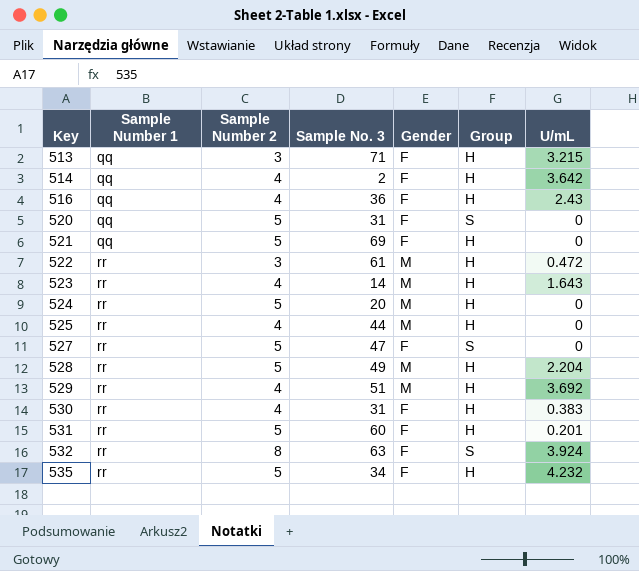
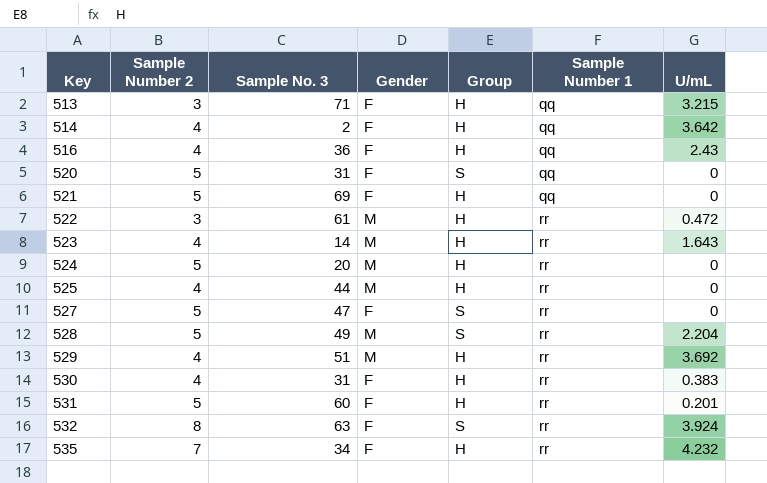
column Sample Number 1 | position: 2 -> 6
528 | Group: H -> S
535 | Sample Number 2: 5 -> 7

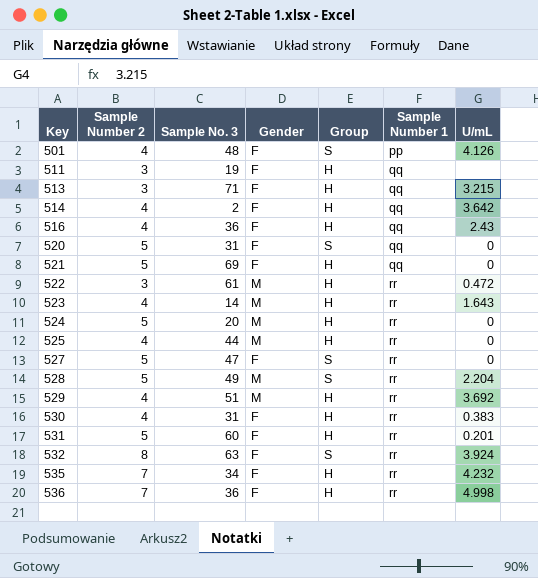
row 501: none -> 4 | 48 | F | S | pp | 4.126
row 511: none -> 3 | 19 | F | H | qq | none
row 536: none -> 7 | 36 | F | H | rr | 4.998

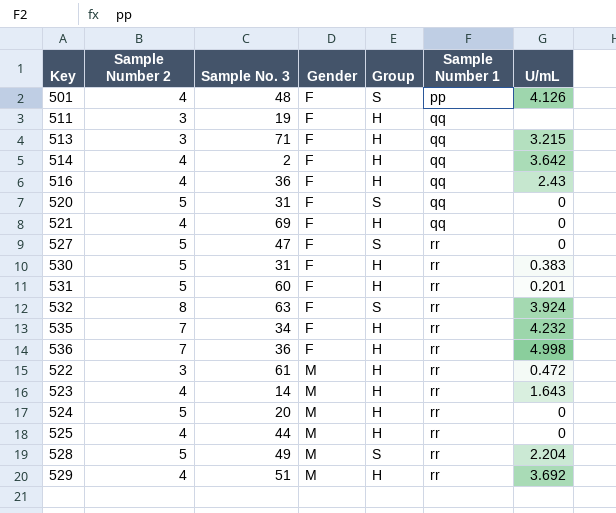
row order: Key ascending -> Gender ascending
521 | Sample Number 2: 5 -> 4
530 | Sample Number 2: 4 -> 5

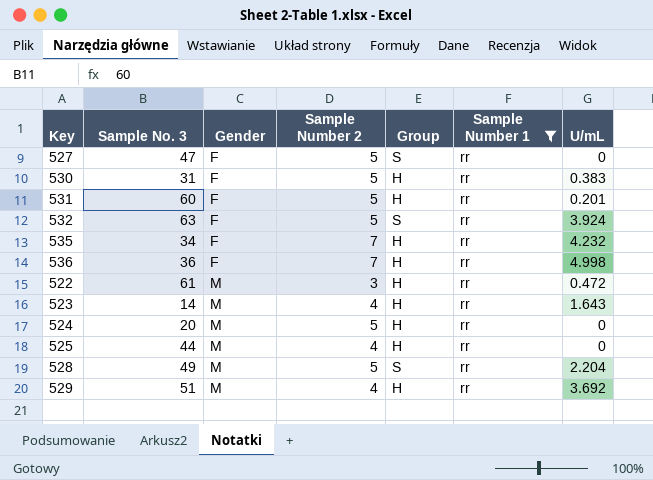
filter: none -> Sample Number 1 = rr
column Sample Number 2 | position: 2 -> 4
532 | Sample Number 2: 8 -> 5

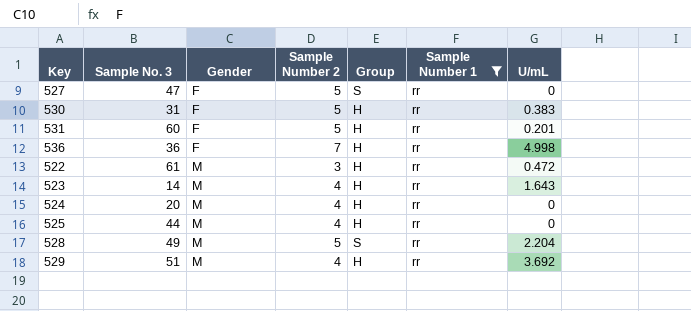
row 532: 63 | F | 5 | S | rr | 3.924 -> none
row 535: 34 | F | 7 | H | rr | 4.232 -> none
524 | Sample Number 2: 5 -> 4

